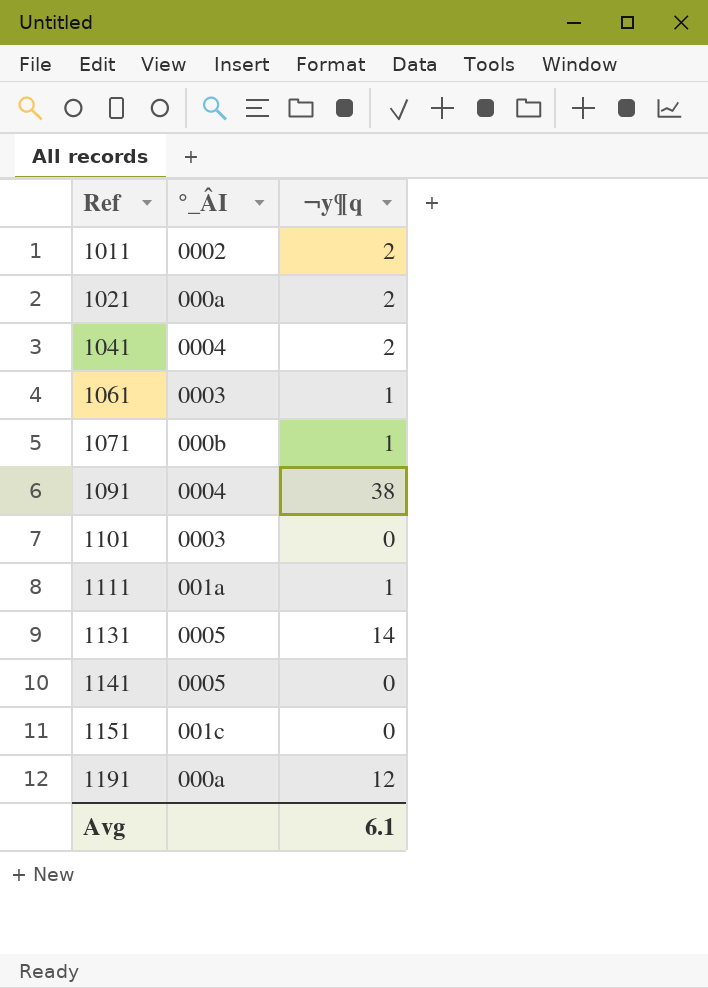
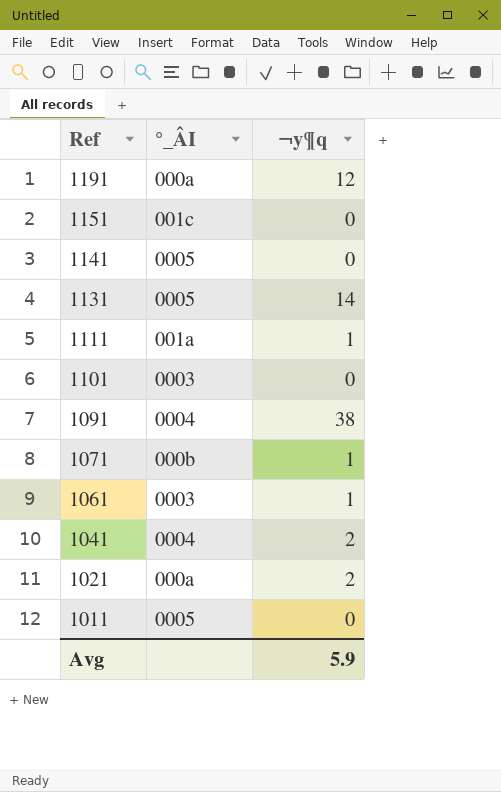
row order: Ref ascending -> Ref descending
1011 | °_ÂI: 0002 -> 0005
1011 | ¬y¶q: 2 -> 0
Avg | ¬y¶q: 6.1 -> 5.9

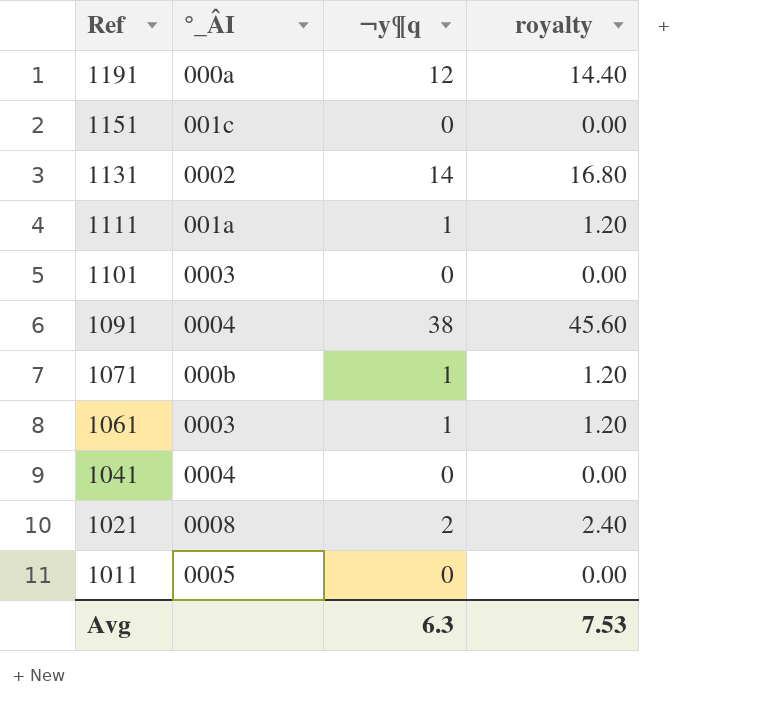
column royalty | formula: none -> [¬y¶q] * 1.2
row 1141: 0005 | 0 -> none
1131 | °_ÂI: 0005 -> 0002
1041 | ¬y¶q: 2 -> 0
1021 | °_ÂI: 000a -> 0008
Avg | ¬y¶q: 5.9 -> 6.3

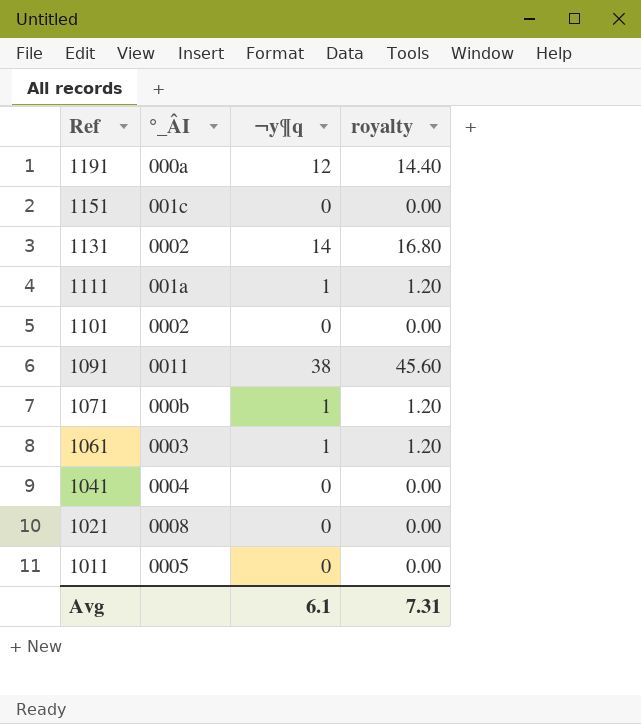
1101 | °_ÂI: 0003 -> 0002
1091 | °_ÂI: 0004 -> 0011
1021 | ¬y¶q: 2 -> 0
1021 | royalty: 2.40 -> 0.00
Avg | ¬y¶q: 6.3 -> 6.1
Avg | royalty: 7.53 -> 7.31

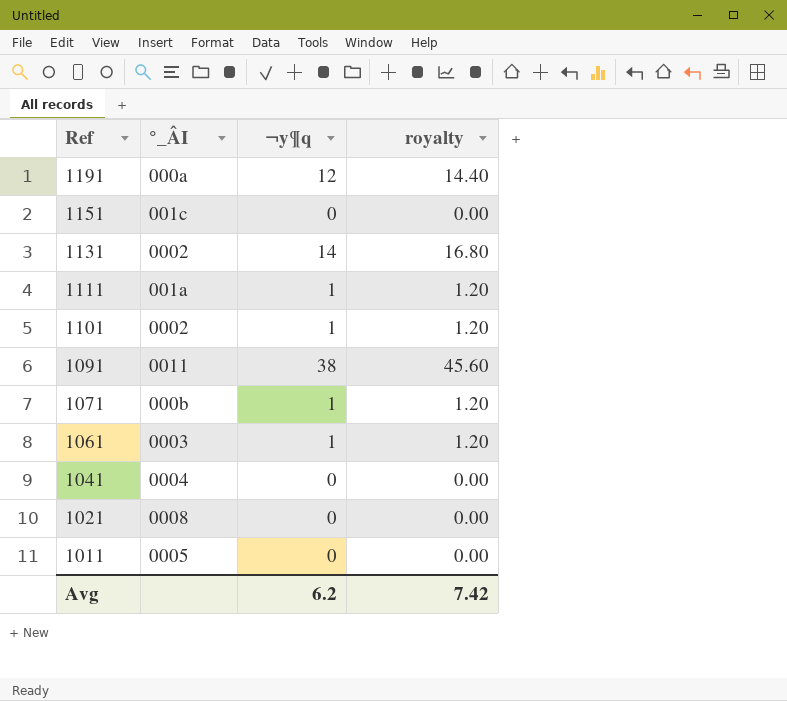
1101 | ¬y¶q: 0 -> 1
1101 | royalty: 0.00 -> 1.20
Avg | ¬y¶q: 6.1 -> 6.2
Avg | royalty: 7.31 -> 7.42

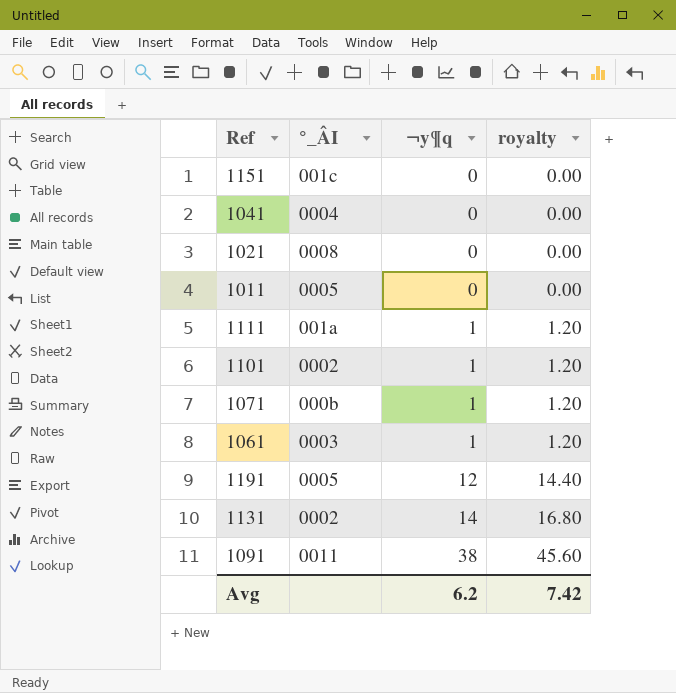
row order: Ref descending -> ¬y¶q ascending
1191 | °_ÂI: 000a -> 0005

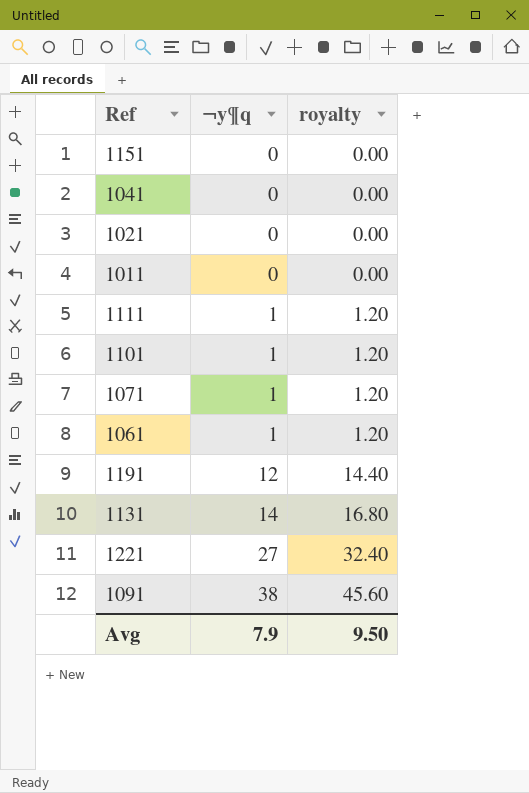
column °_ÂI | position: 2 -> none
row 1221: none -> 27 | 32.40
Avg | ¬y¶q: 6.2 -> 7.9
Avg | royalty: 7.42 -> 9.50

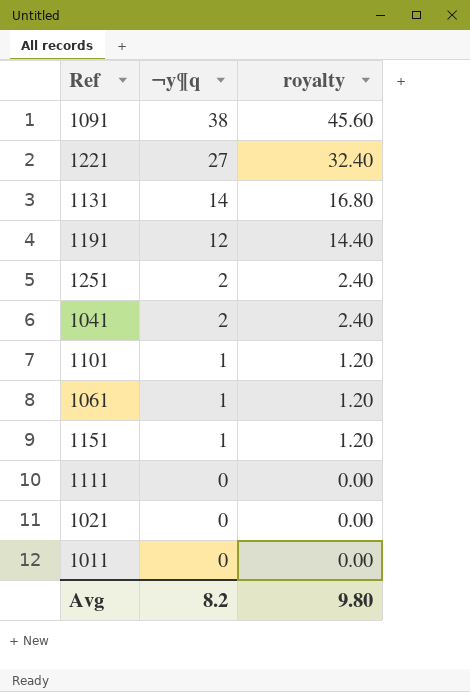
row order: ¬y¶q ascending -> ¬y¶q descending
row 1071: 1 | 1.20 -> none
row 1251: none -> 2 | 2.40
1041 | ¬y¶q: 0 -> 2
1041 | royalty: 0.00 -> 2.40
1151 | ¬y¶q: 0 -> 1
1151 | royalty: 0.00 -> 1.20
1111 | ¬y¶q: 1 -> 0
1111 | royalty: 1.20 -> 0.00
Avg | ¬y¶q: 7.9 -> 8.2
Avg | royalty: 9.50 -> 9.80

